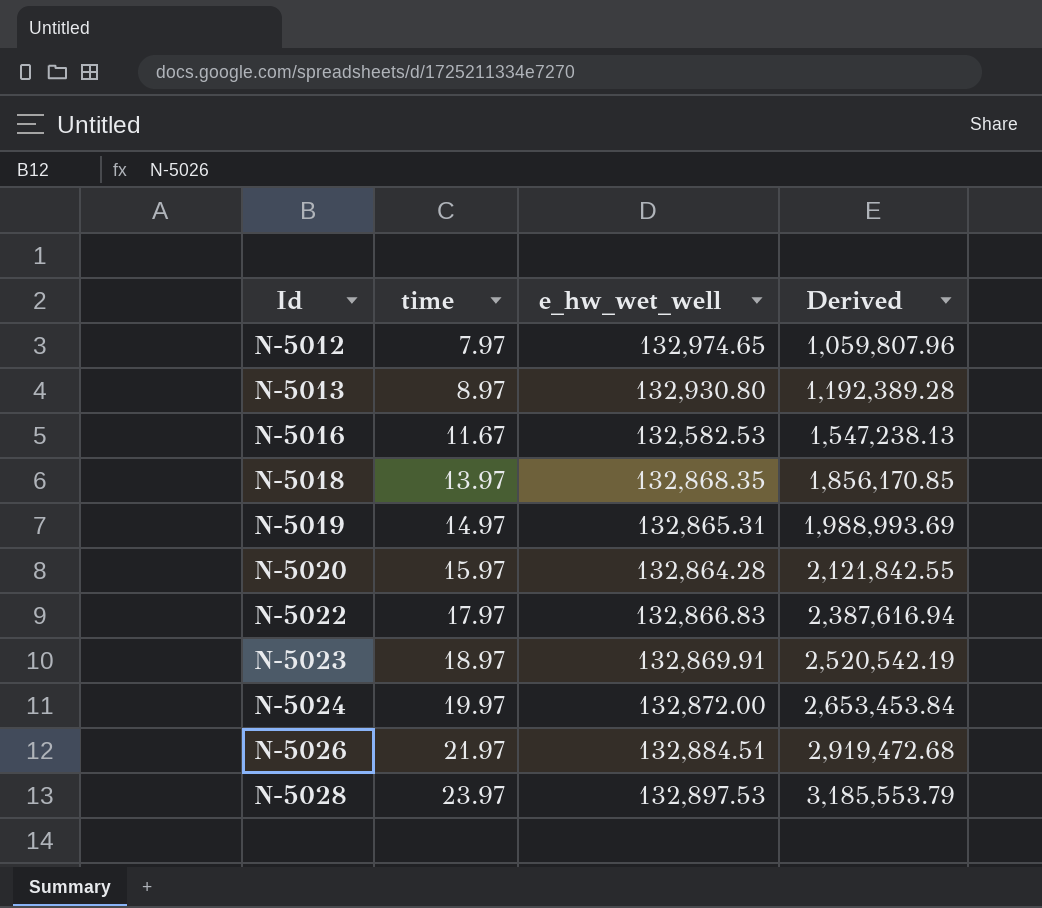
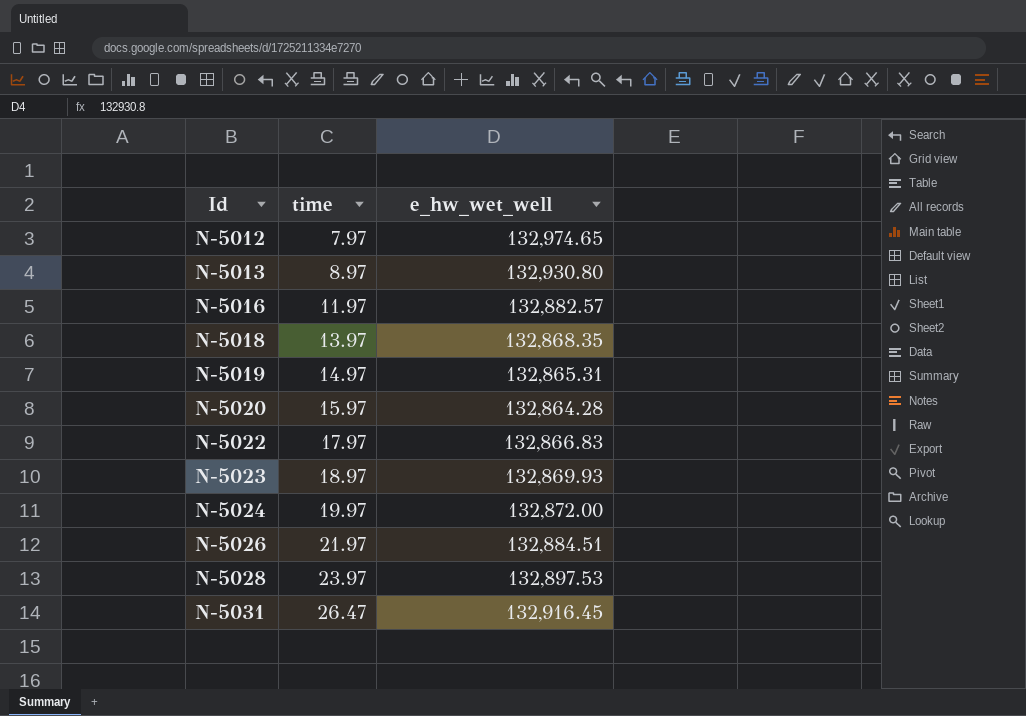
column Derived | formula: [time] * [e_hw_wet_well] -> none
N-5016 | time: 11.67 -> 11.97
N-5016 | e_hw_wet_well: 132,582.53 -> 132,882.57
N-5023 | e_hw_wet_well: 132,869.91 -> 132,869.93
row N-5031: none -> 26.47 | 132,916.45

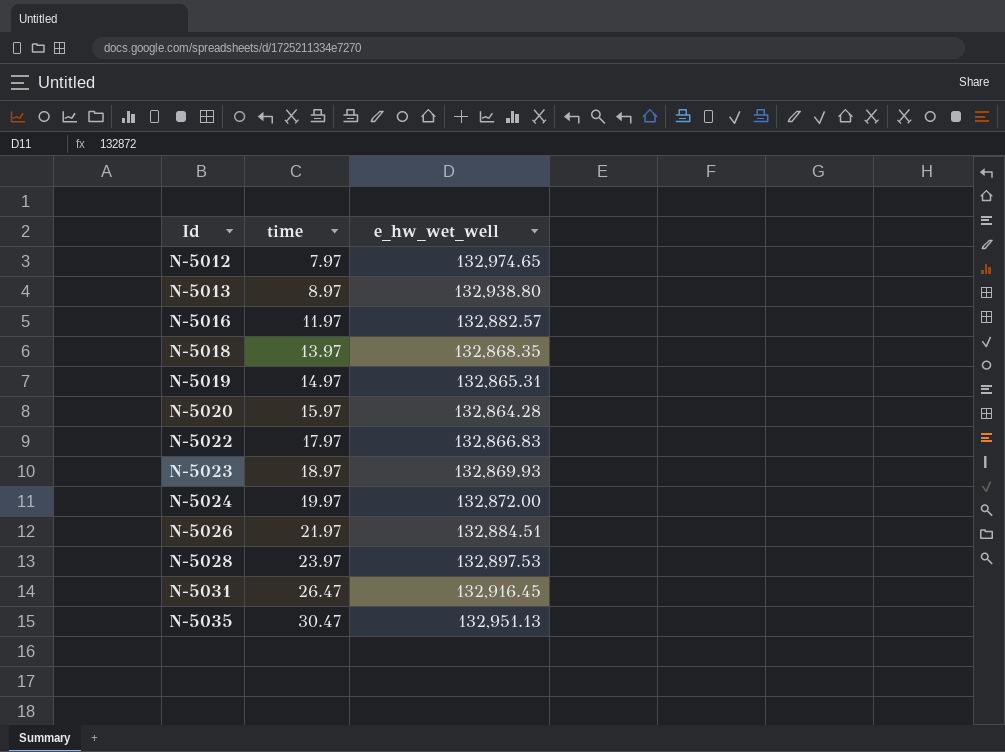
N-5013 | e_hw_wet_well: 132,930.80 -> 132,938.80
row N-5035: none -> 30.47 | 132,951.13

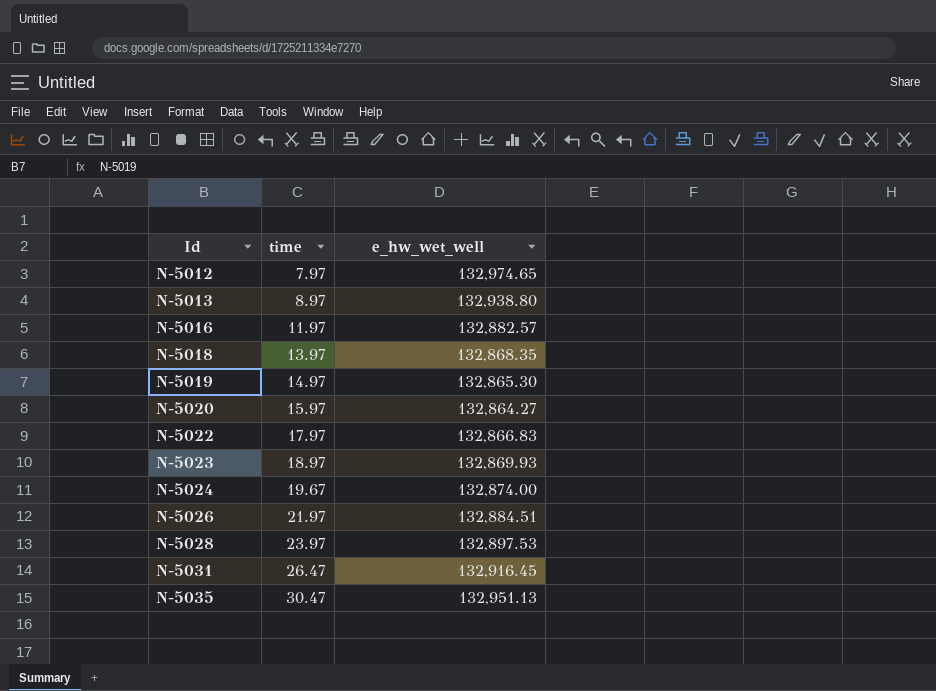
N-5019 | e_hw_wet_well: 132,865.31 -> 132,865.30
N-5020 | e_hw_wet_well: 132,864.28 -> 132,864.27
N-5024 | time: 19.97 -> 19.67
N-5024 | e_hw_wet_well: 132,872.00 -> 132,874.00

